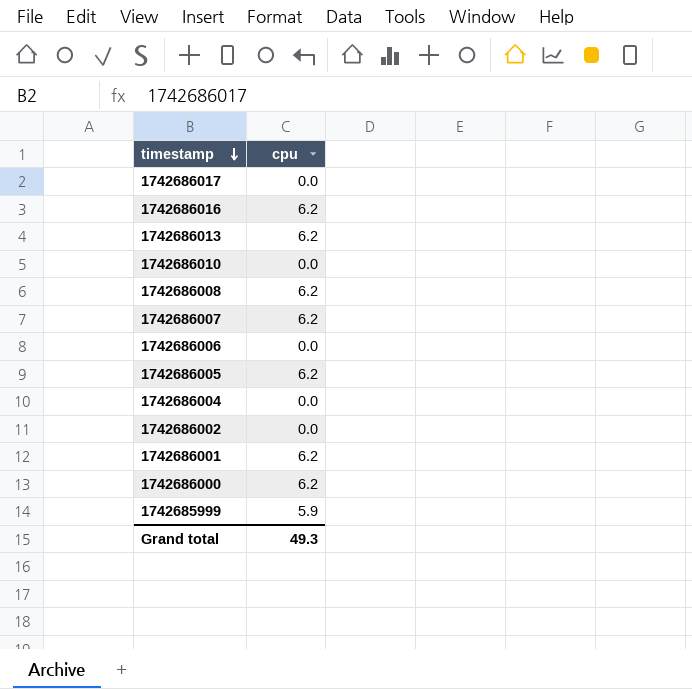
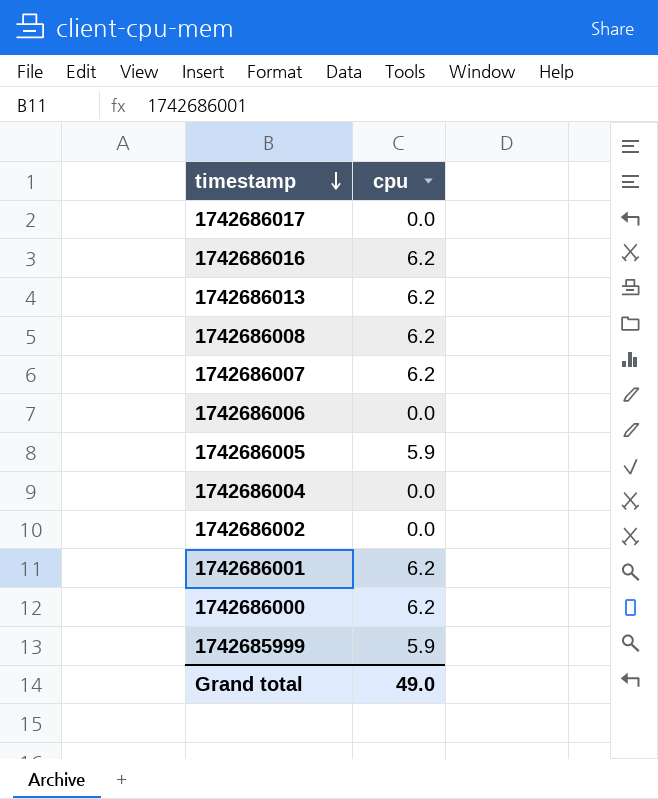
row 1742686010: 0.0 -> none
1742686005 | cpu: 6.2 -> 5.9
Grand total | cpu: 49.3 -> 49.0

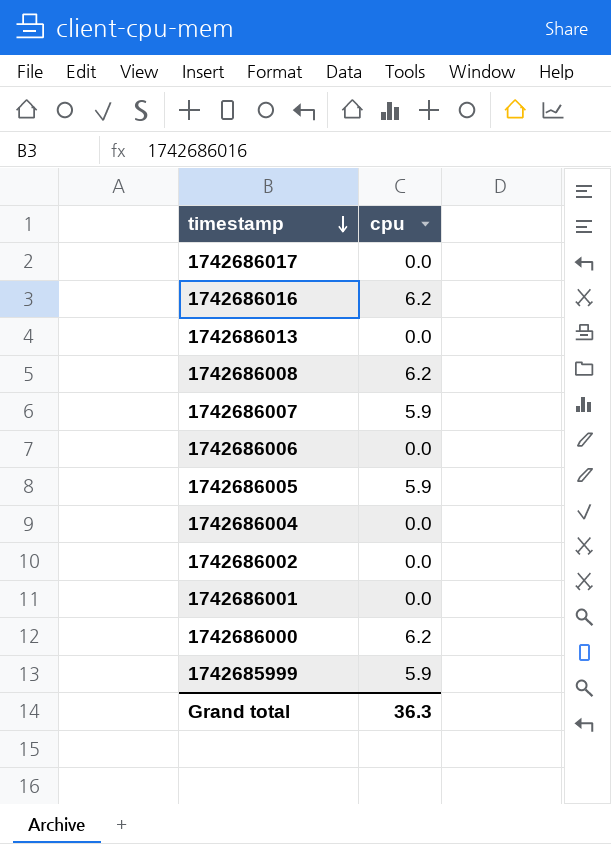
1742686013 | cpu: 6.2 -> 0.0
1742686007 | cpu: 6.2 -> 5.9
1742686001 | cpu: 6.2 -> 0.0
Grand total | cpu: 49.0 -> 36.3

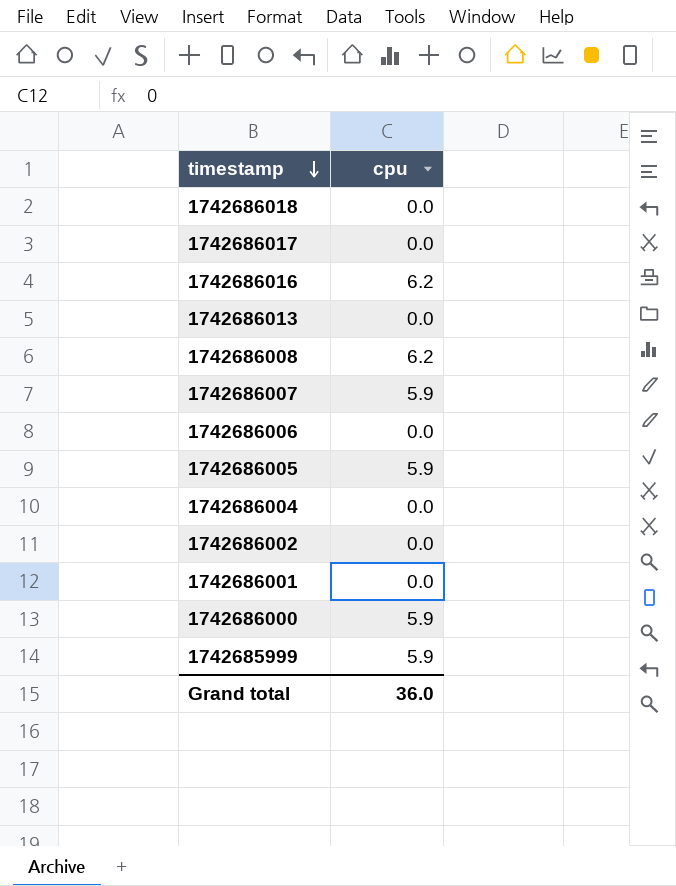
row 1742686018: none -> 0.0
1742686000 | cpu: 6.2 -> 5.9
Grand total | cpu: 36.3 -> 36.0

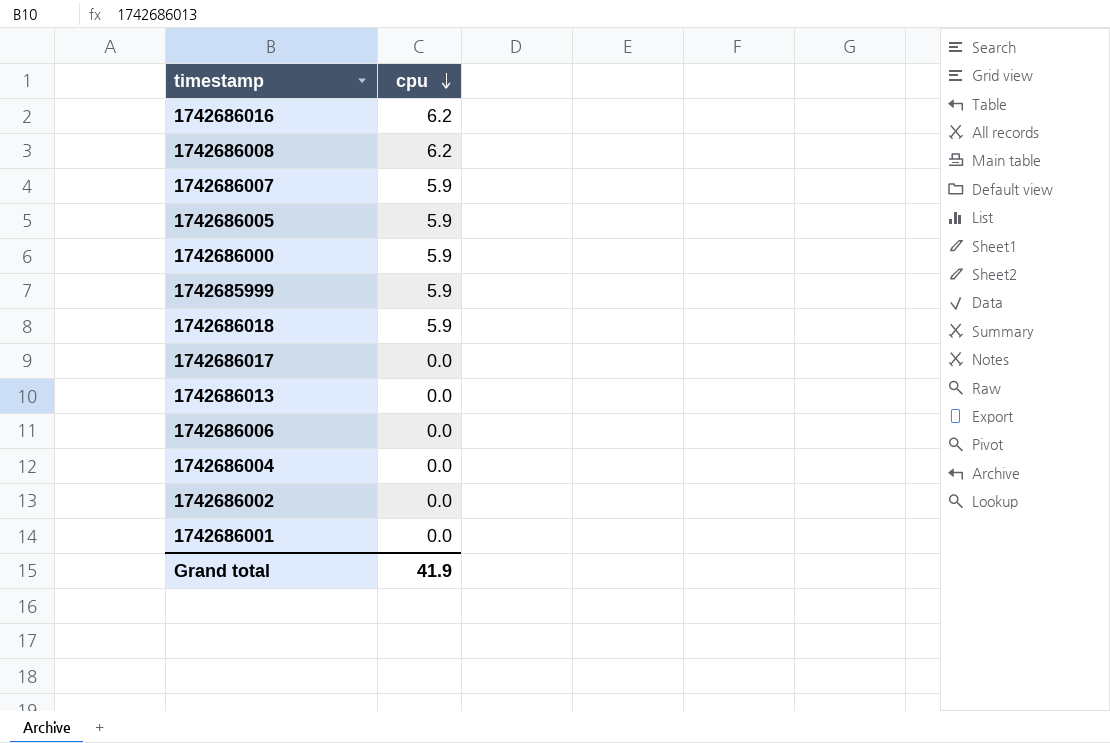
row order: timestamp descending -> cpu descending
1742686018 | cpu: 0.0 -> 5.9
Grand total | cpu: 36.0 -> 41.9

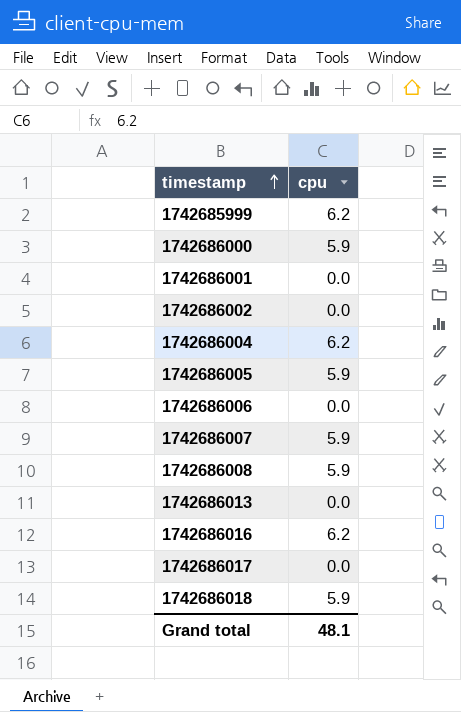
row order: cpu descending -> timestamp ascending
1742685999 | cpu: 5.9 -> 6.2
1742686004 | cpu: 0.0 -> 6.2
1742686008 | cpu: 6.2 -> 5.9
Grand total | cpu: 41.9 -> 48.1

